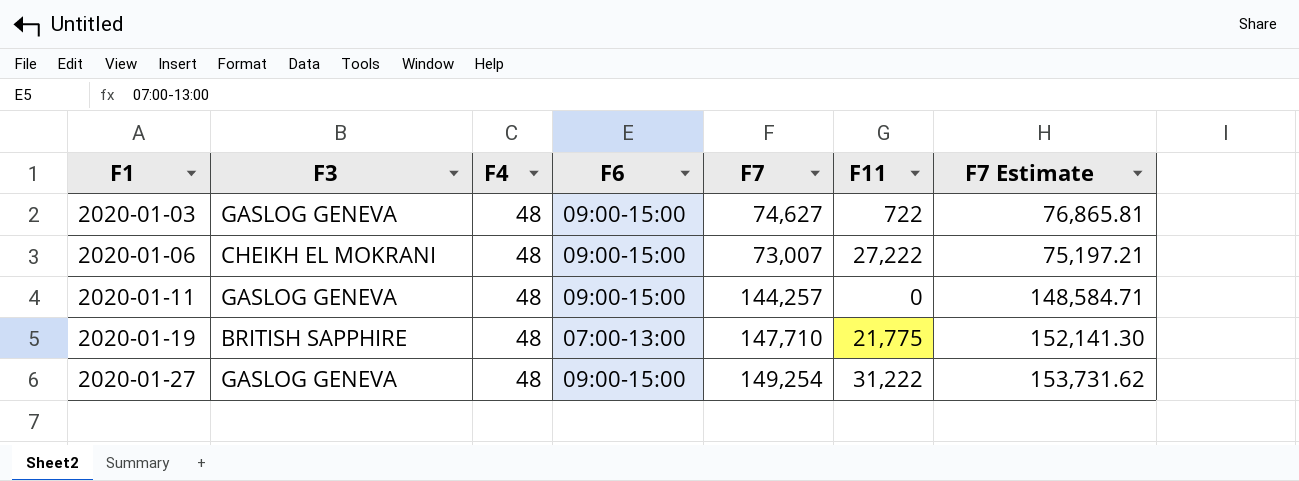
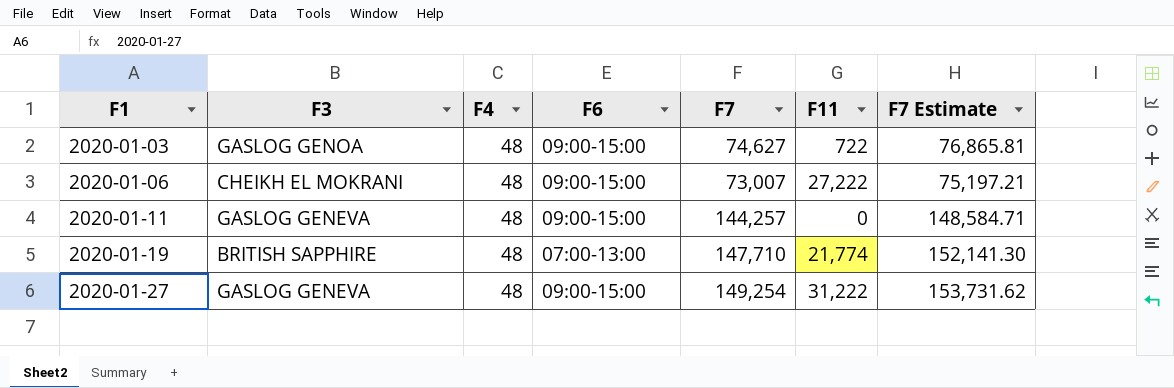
2020-01-03 | F3: GASLOG GENEVA -> GASLOG GENOA
2020-01-19 | F11: 21,775 -> 21,774

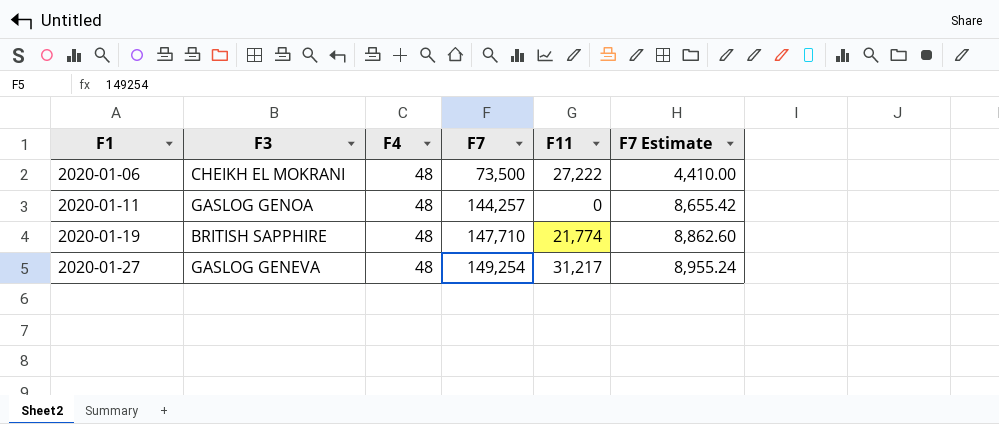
column F6 | position: 4 -> none
column F7 Estimate | formula: [F7] * 1.03 -> [F7] * 0.06
row 2020-01-03: GASLOG GENOA | 48 | 09:00-15:00 | 74,627 | 722 | 76,865.81 -> none
2020-01-06 | F7: 73,007 -> 73,500
2020-01-11 | F3: GASLOG GENEVA -> GASLOG GENOA
2020-01-27 | F11: 31,222 -> 31,217

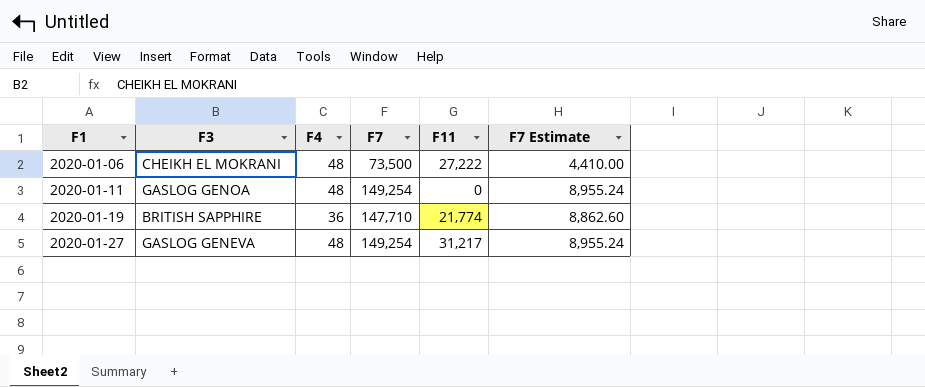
2020-01-11 | F7: 144,257 -> 149,254
2020-01-11 | F7 Estimate: 8,655.42 -> 8,955.24
2020-01-19 | F4: 48 -> 36

